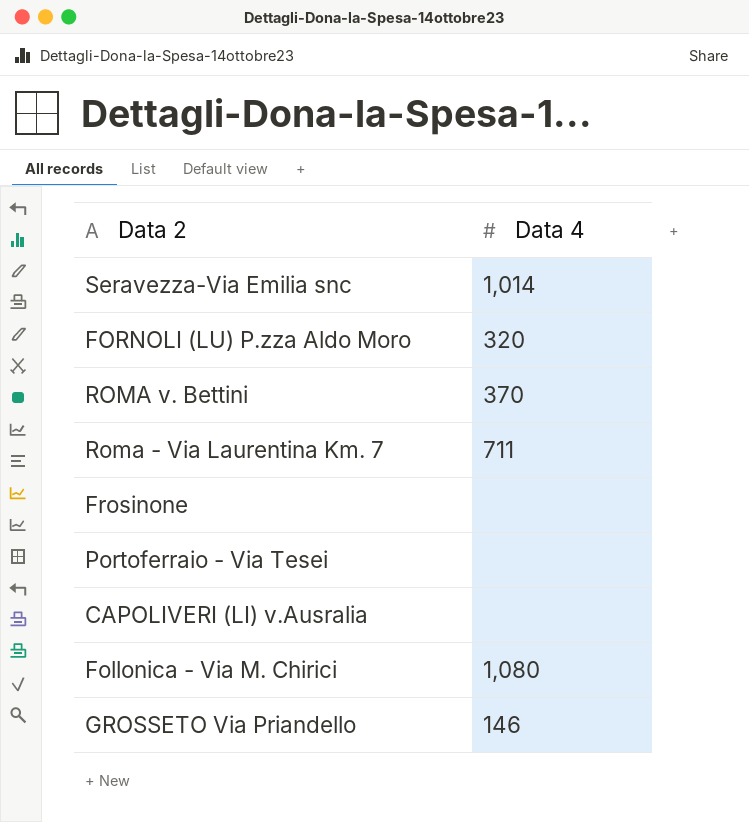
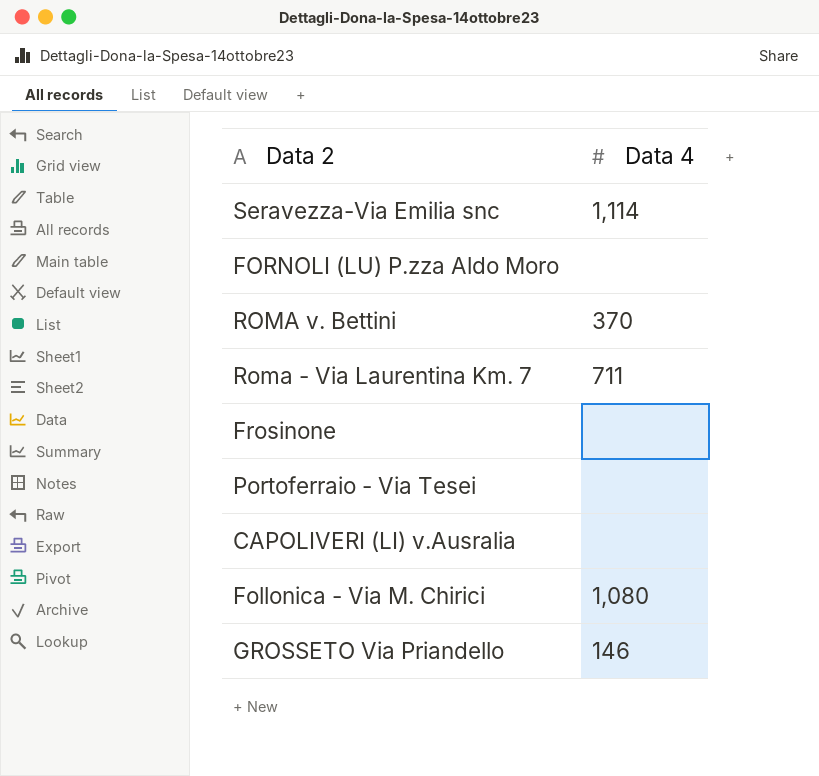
Seravezza-Via Emilia snc | Data 4: 1,014 -> 1,114
FORNOLI (LU) P.zza Aldo Moro | Data 4: 320 -> none

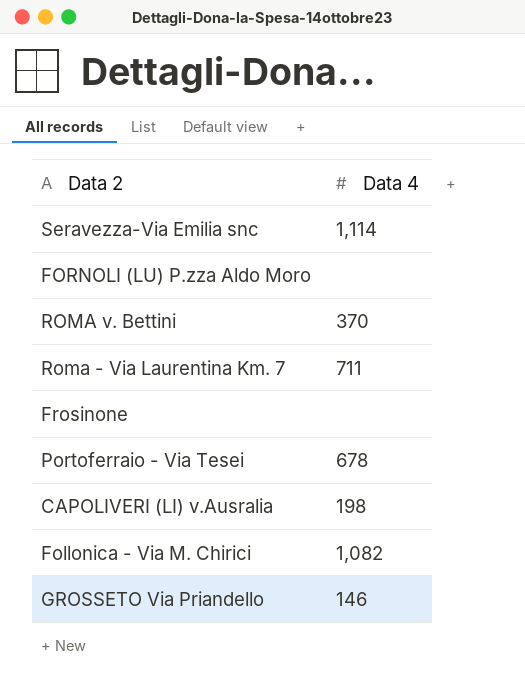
Portoferraio - Via Tesei | Data 4: none -> 678
CAPOLIVERI (LI) v.Ausralia | Data 4: none -> 198
Follonica - Via M. Chirici | Data 4: 1,080 -> 1,082

